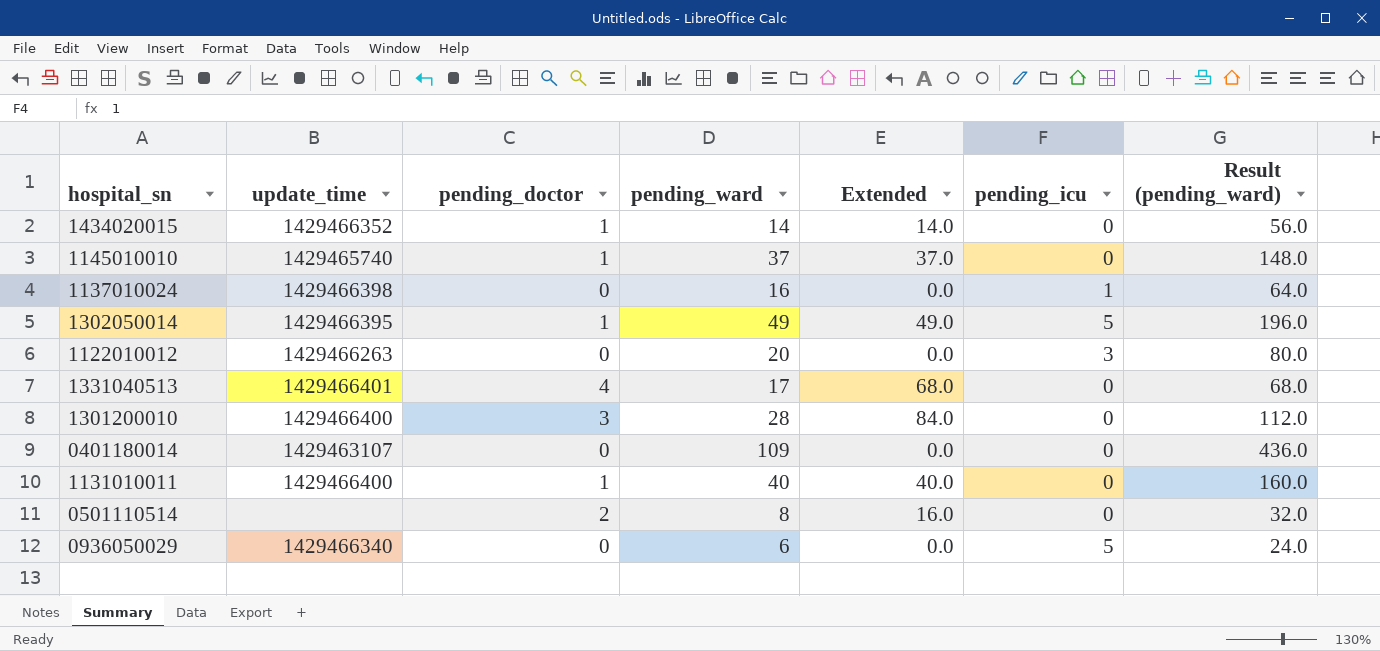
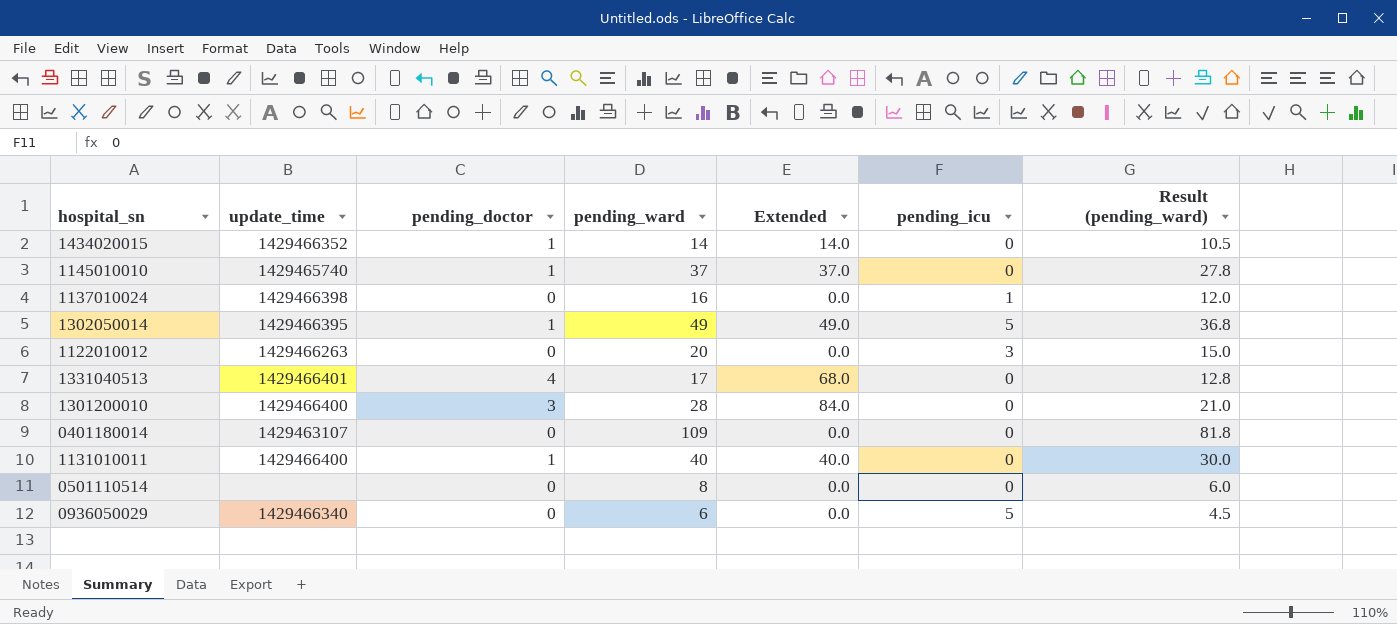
column Result (pending_ward) | formula: [pending_ward] * 4 -> [pending_ward] * 0.75
0501110514 | pending_doctor: 2 -> 0
0501110514 | Extended: 16.0 -> 0.0

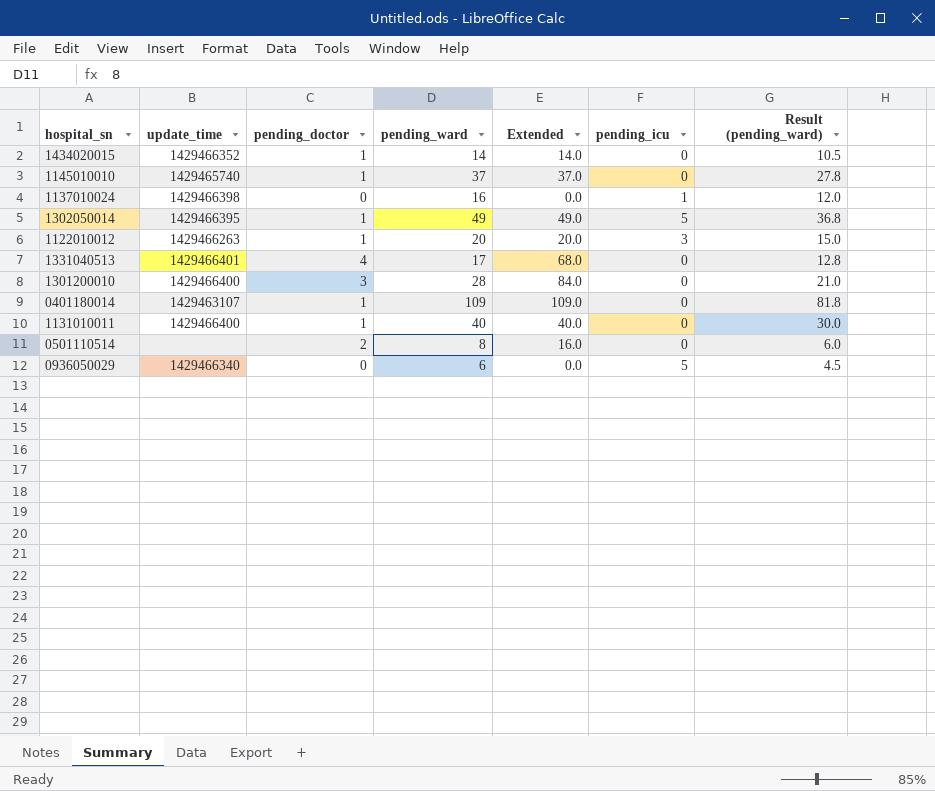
1122010012 | pending_doctor: 0 -> 1
1122010012 | Extended: 0.0 -> 20.0
0401180014 | pending_doctor: 0 -> 1
0401180014 | Extended: 0.0 -> 109.0
0501110514 | pending_doctor: 0 -> 2
0501110514 | Extended: 0.0 -> 16.0

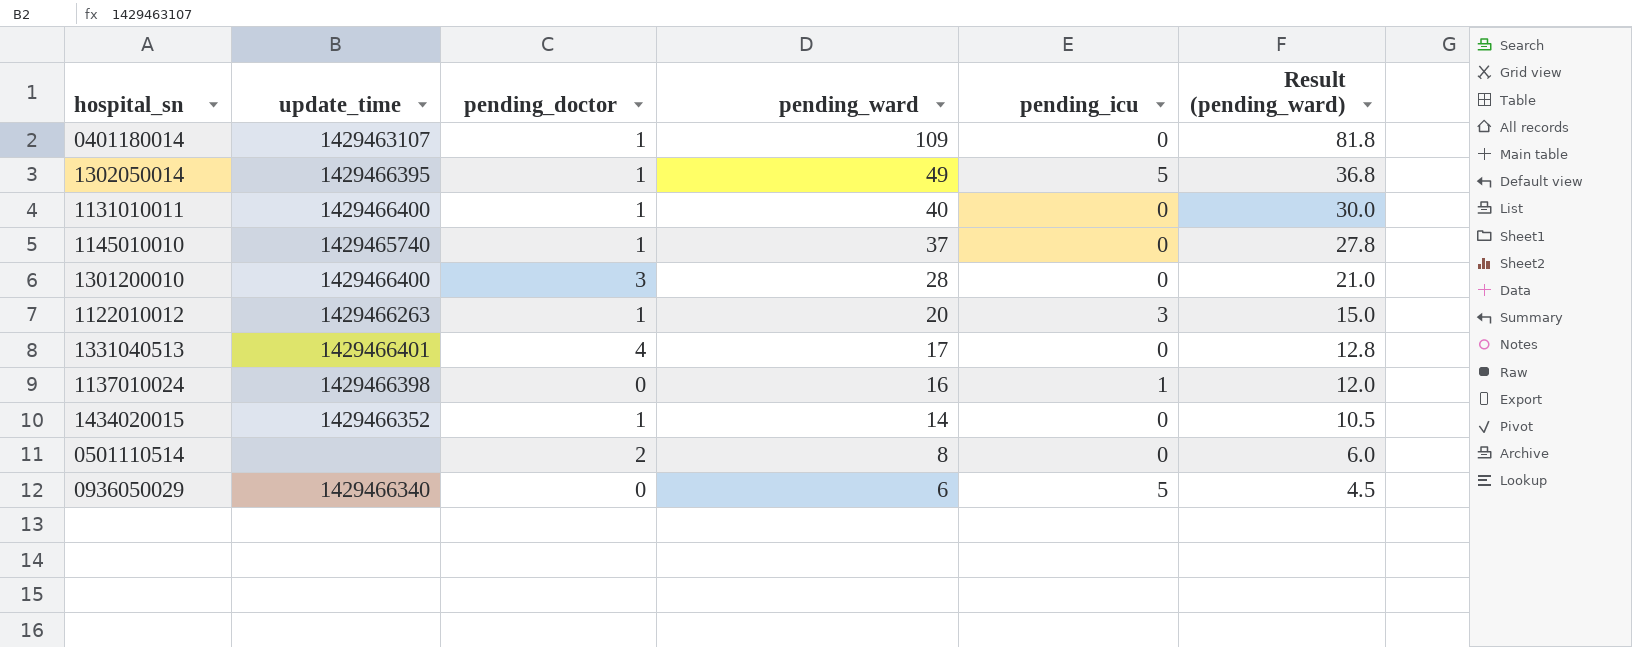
row order: none -> pending_ward descending
column Extended | formula: [pending_doctor] * [pending_ward] -> none

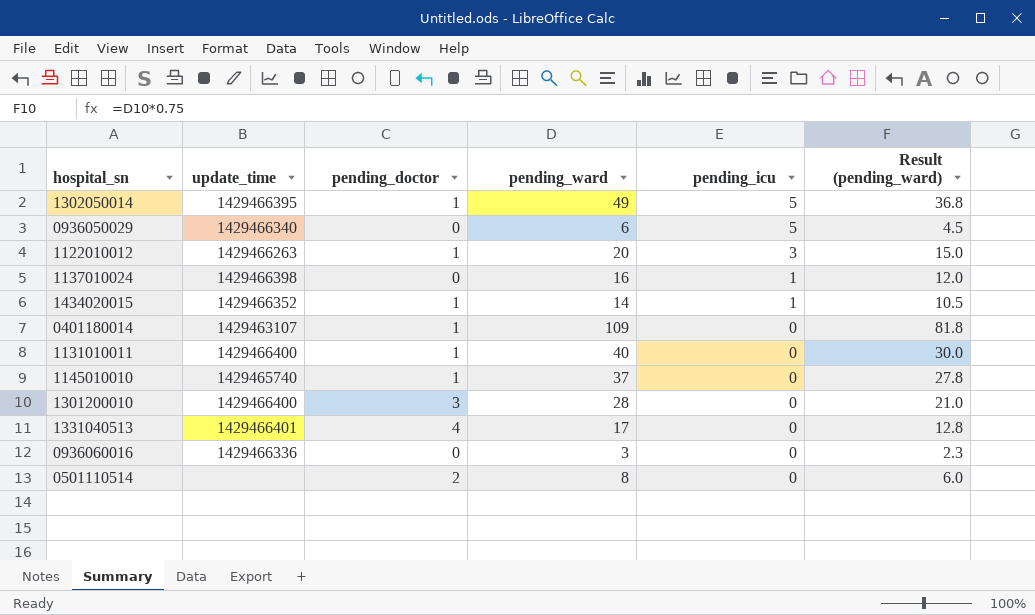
row order: pending_ward descending -> pending_icu descending
1434020015 | pending_icu: 0 -> 1
row 0936060016: none -> 1429466336 | 0 | 3 | 0 | 2.3

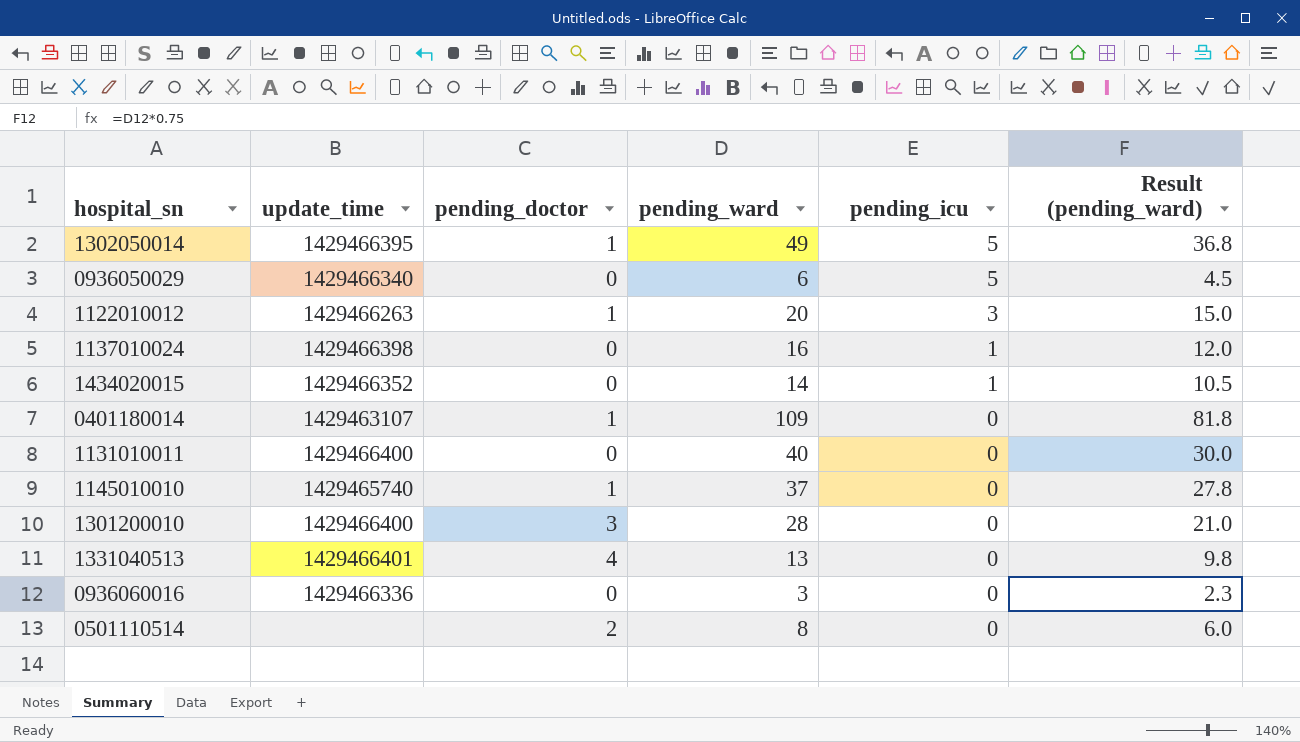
1434020015 | pending_doctor: 1 -> 0
1131010011 | pending_doctor: 1 -> 0
1331040513 | pending_ward: 17 -> 13
1331040513 | Result (pending_ward): 12.8 -> 9.8

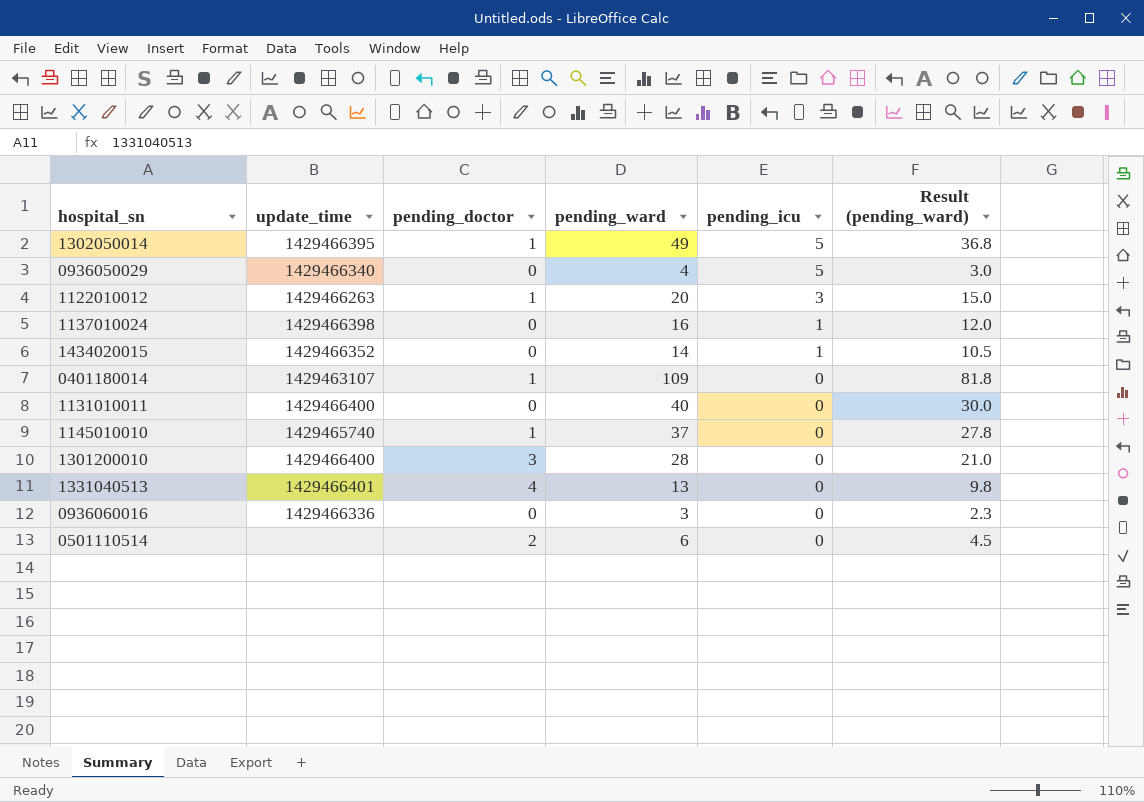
0936050029 | pending_ward: 6 -> 4
0936050029 | Result (pending_ward): 4.5 -> 3.0
0501110514 | pending_ward: 8 -> 6
0501110514 | Result (pending_ward): 6.0 -> 4.5

